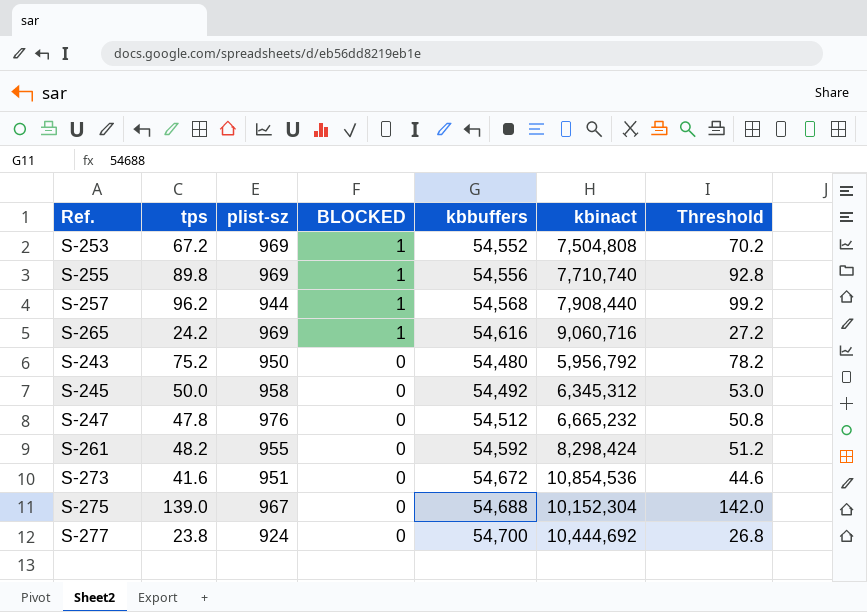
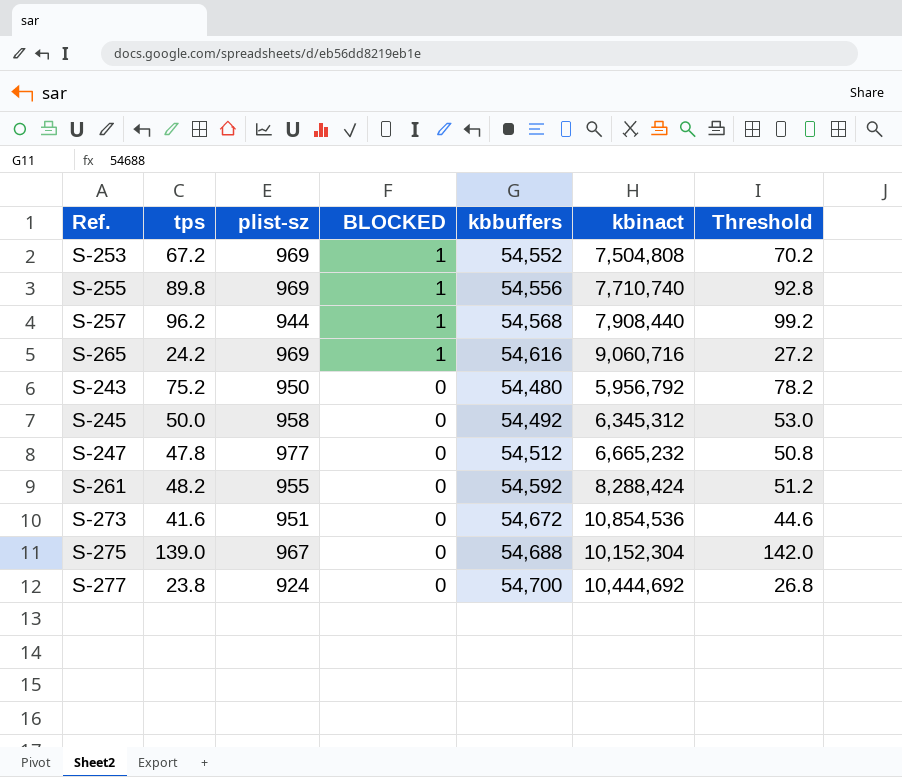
S-247 | plist-sz: 976 -> 977
S-261 | kbinact: 8,298,424 -> 8,288,424

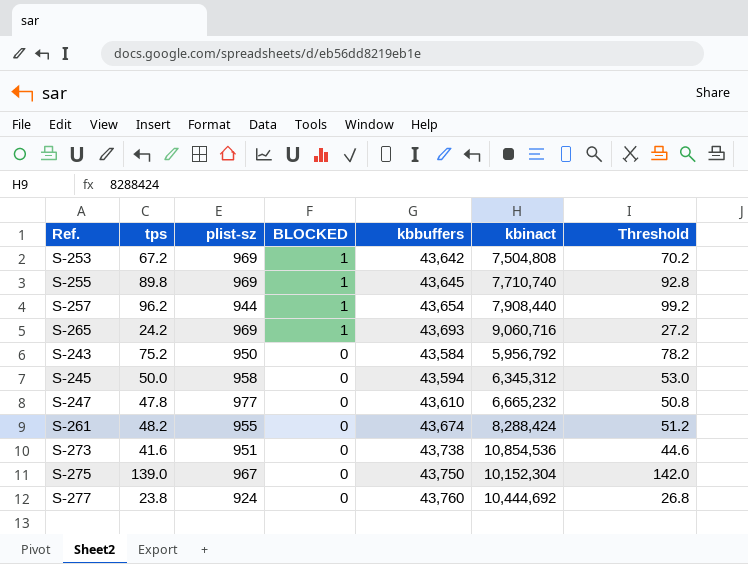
S-253 | kbbuffers: 54,552 -> 43,642
S-255 | kbbuffers: 54,556 -> 43,645
S-257 | kbbuffers: 54,568 -> 43,654
S-265 | kbbuffers: 54,616 -> 43,693
S-243 | kbbuffers: 54,480 -> 43,584
S-245 | kbbuffers: 54,492 -> 43,594
S-247 | kbbuffers: 54,512 -> 43,610
S-261 | kbbuffers: 54,592 -> 43,674
S-273 | kbbuffers: 54,672 -> 43,738
S-275 | kbbuffers: 54,688 -> 43,750
S-277 | kbbuffers: 54,700 -> 43,760

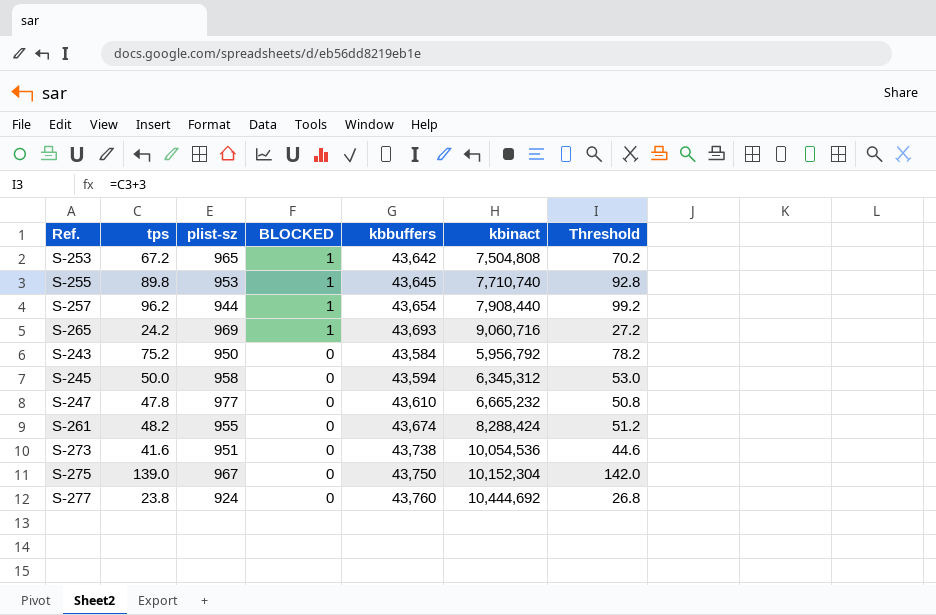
S-253 | plist-sz: 969 -> 965
S-255 | plist-sz: 969 -> 953
S-273 | kbinact: 10,854,536 -> 10,054,536

